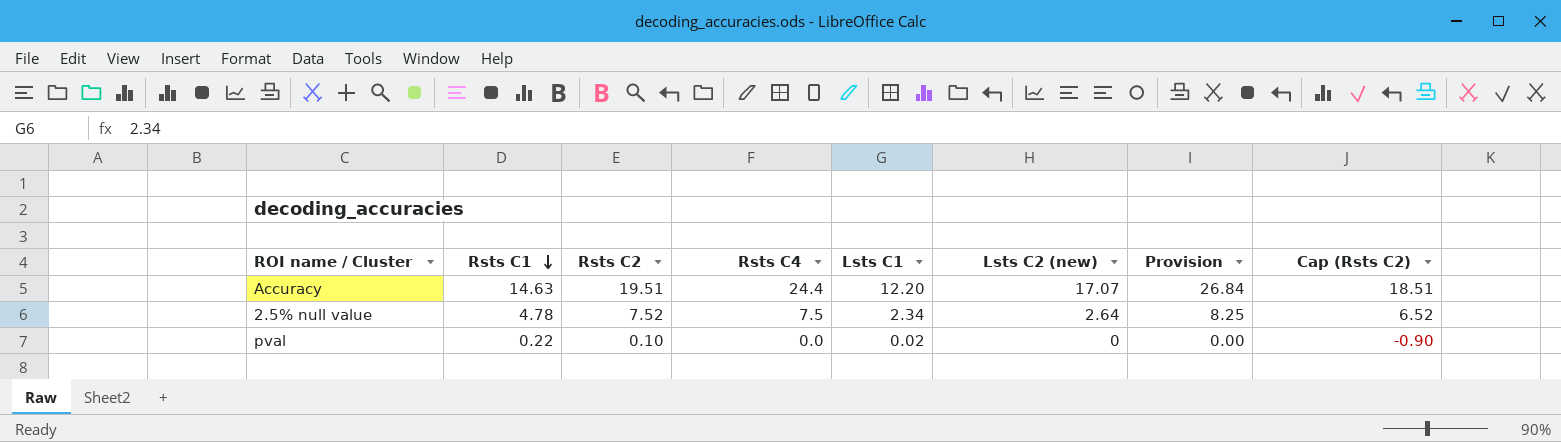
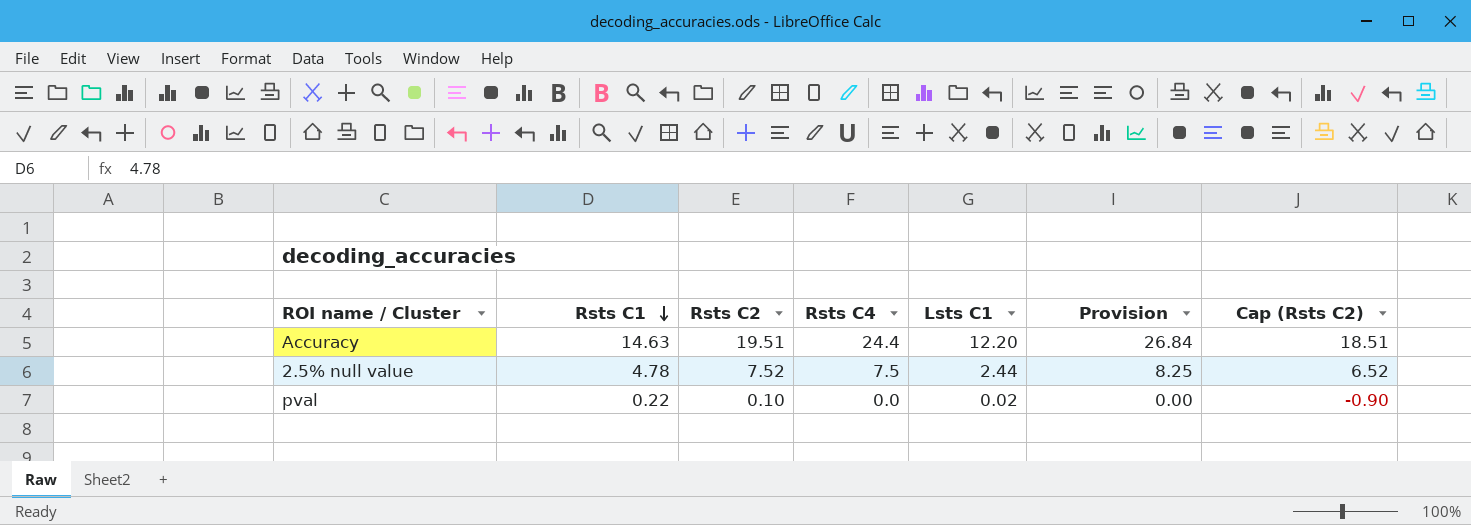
column Lsts C2 (new) | position: 6 -> none
2.5% null value | Lsts C1: 2.34 -> 2.44

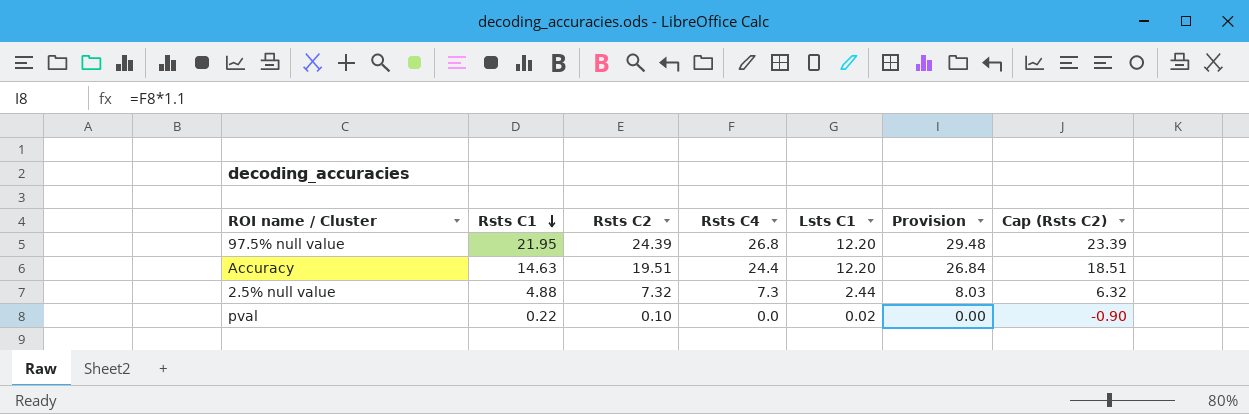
row 97.5% null value: none -> 21.95 | 24.39 | 26.8 | 12.20 | 29.48 | 23.39
2.5% null value | Rsts C1: 4.78 -> 4.88
2.5% null value | Rsts C2: 7.52 -> 7.32
2.5% null value | Rsts C4: 7.5 -> 7.3
2.5% null value | Provision: 8.25 -> 8.03
2.5% null value | Cap (Rsts C2): 6.52 -> 6.32

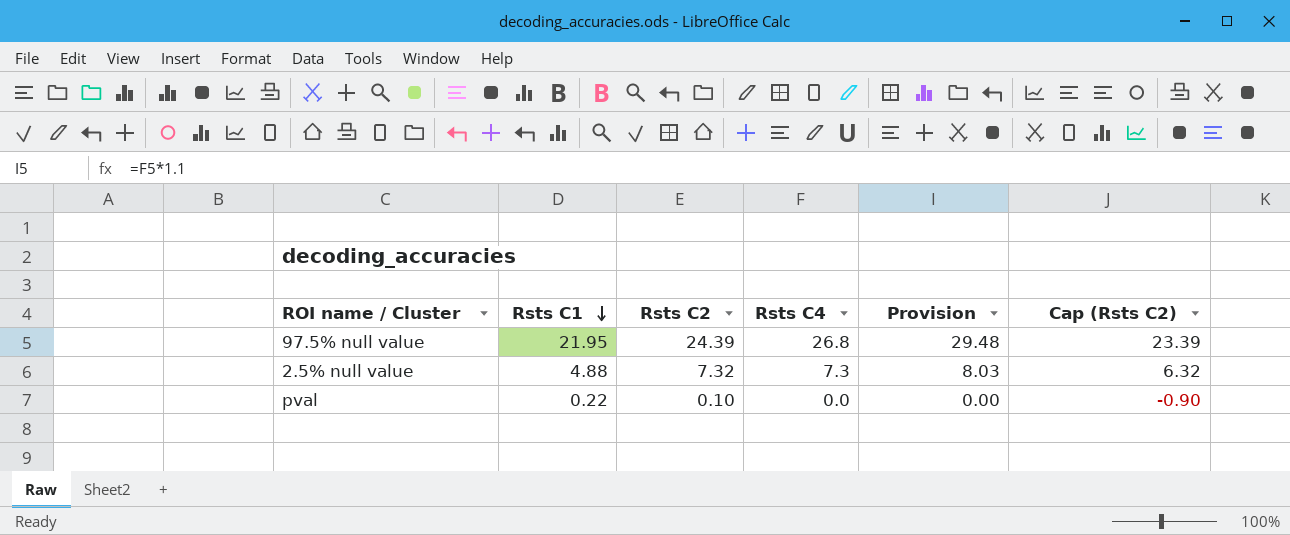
column Lsts C1 | position: 5 -> none
row Accuracy: 14.63 | 19.51 | 24.4 | 12.20 | 26.84 | 18.51 -> none

